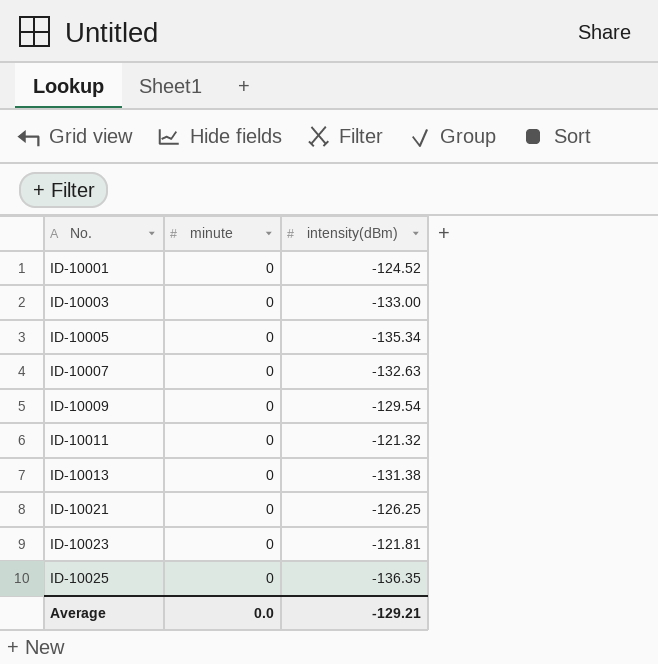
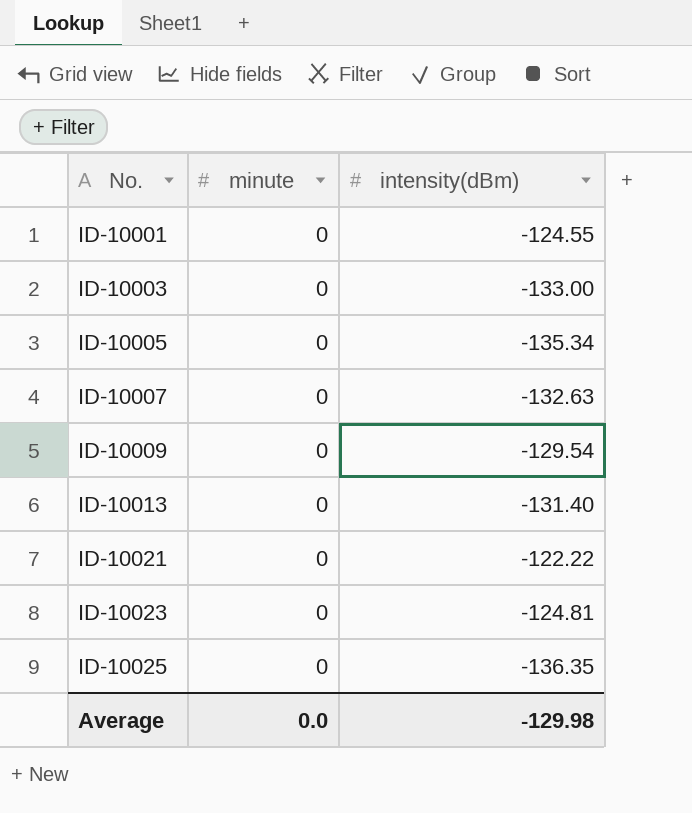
row ID-10011: 0 | -121.32 -> none
ID-10001 | intensity(dBm): -124.52 -> -124.55
ID-10013 | intensity(dBm): -131.38 -> -131.40
ID-10021 | intensity(dBm): -126.25 -> -122.22
ID-10023 | intensity(dBm): -121.81 -> -124.81
Average | intensity(dBm): -129.21 -> -129.98

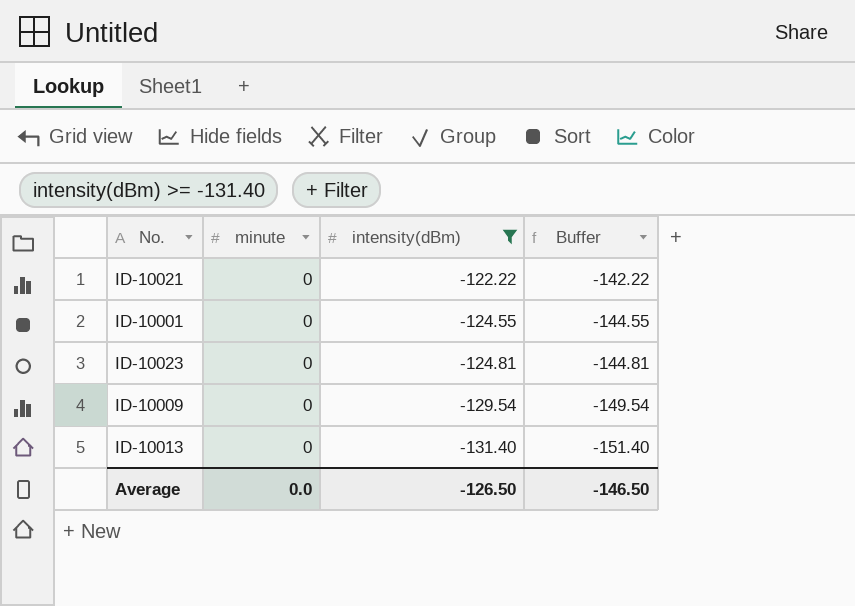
filter: none -> intensity(dBm) >= -131.40
row order: No. ascending -> intensity(dBm) descending
column Buffer | formula: none -> [intensity(dBm)] - 20
Average | intensity(dBm): -129.98 -> -126.50

